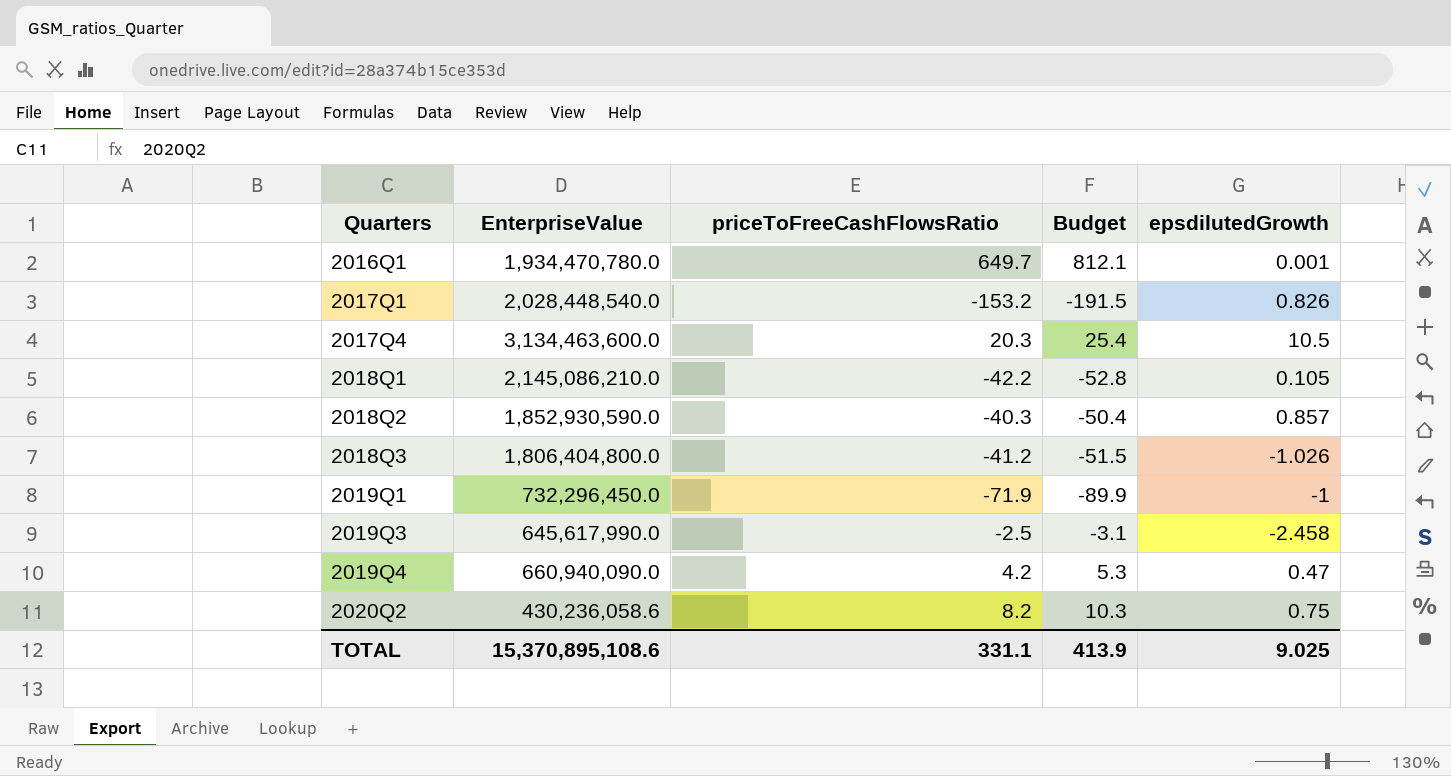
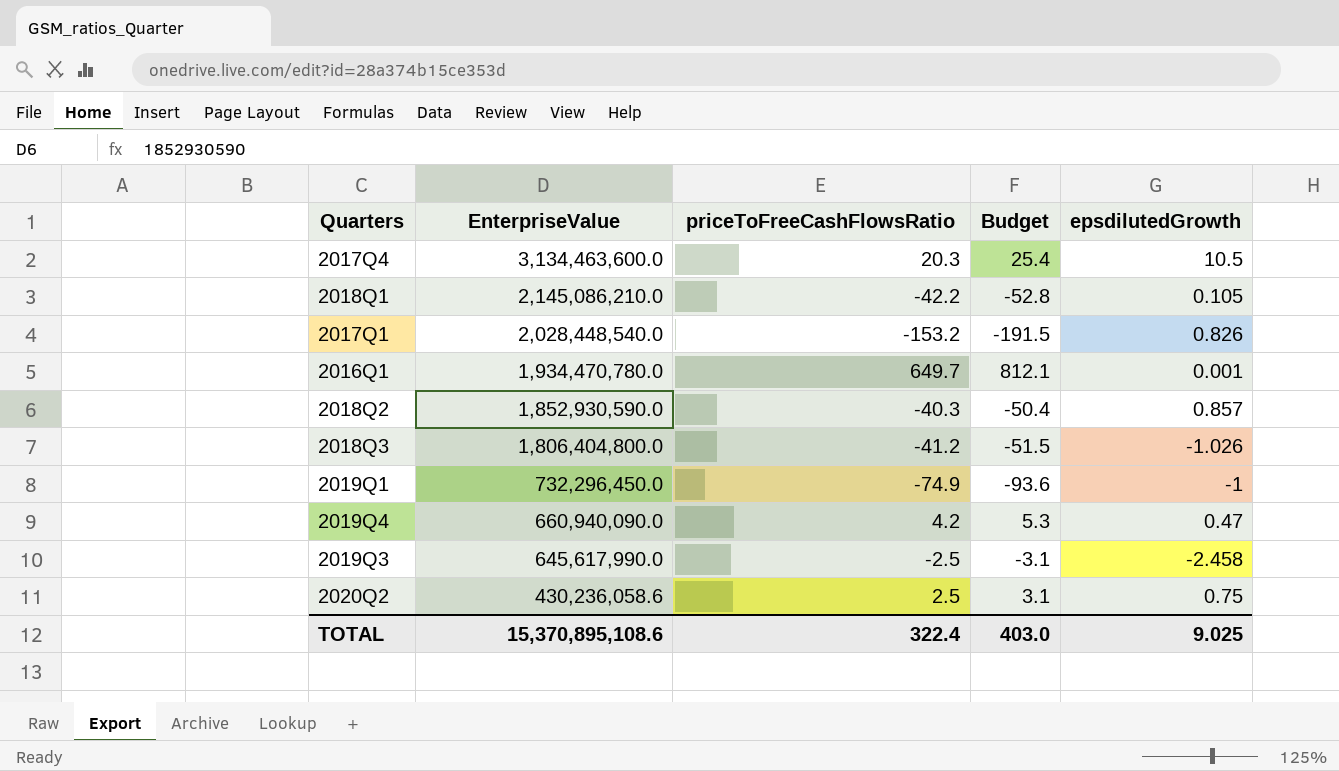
row order: Quarters ascending -> EnterpriseValue descending
2019Q1 | priceToFreeCashFlowsRatio: -71.9 -> -74.9
2019Q1 | Budget: -89.9 -> -93.6
2020Q2 | priceToFreeCashFlowsRatio: 8.2 -> 2.5
2020Q2 | Budget: 10.3 -> 3.1
TOTAL | priceToFreeCashFlowsRatio: 331.1 -> 322.4
TOTAL | Budget: 413.9 -> 403.0

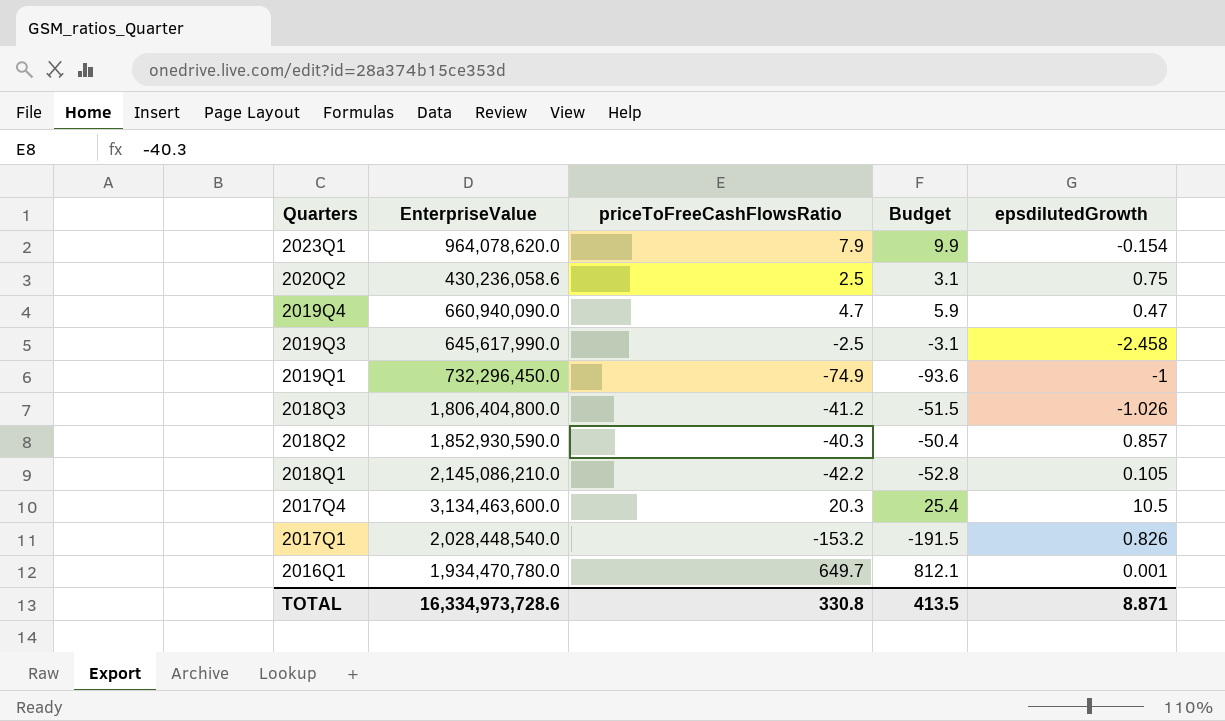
row order: EnterpriseValue descending -> Quarters descending
row 2023Q1: none -> 964,078,620.0 | 7.9 | 9.9 | -0.154
2019Q4 | priceToFreeCashFlowsRatio: 4.2 -> 4.7
2019Q4 | Budget: 5.3 -> 5.9
TOTAL | EnterpriseValue: 15,370,895,108.6 -> 16,334,973,728.6
TOTAL | priceToFreeCashFlowsRatio: 322.4 -> 330.8
TOTAL | Budget: 403.0 -> 413.5
TOTAL | epsdilutedGrowth: 9.025 -> 8.871

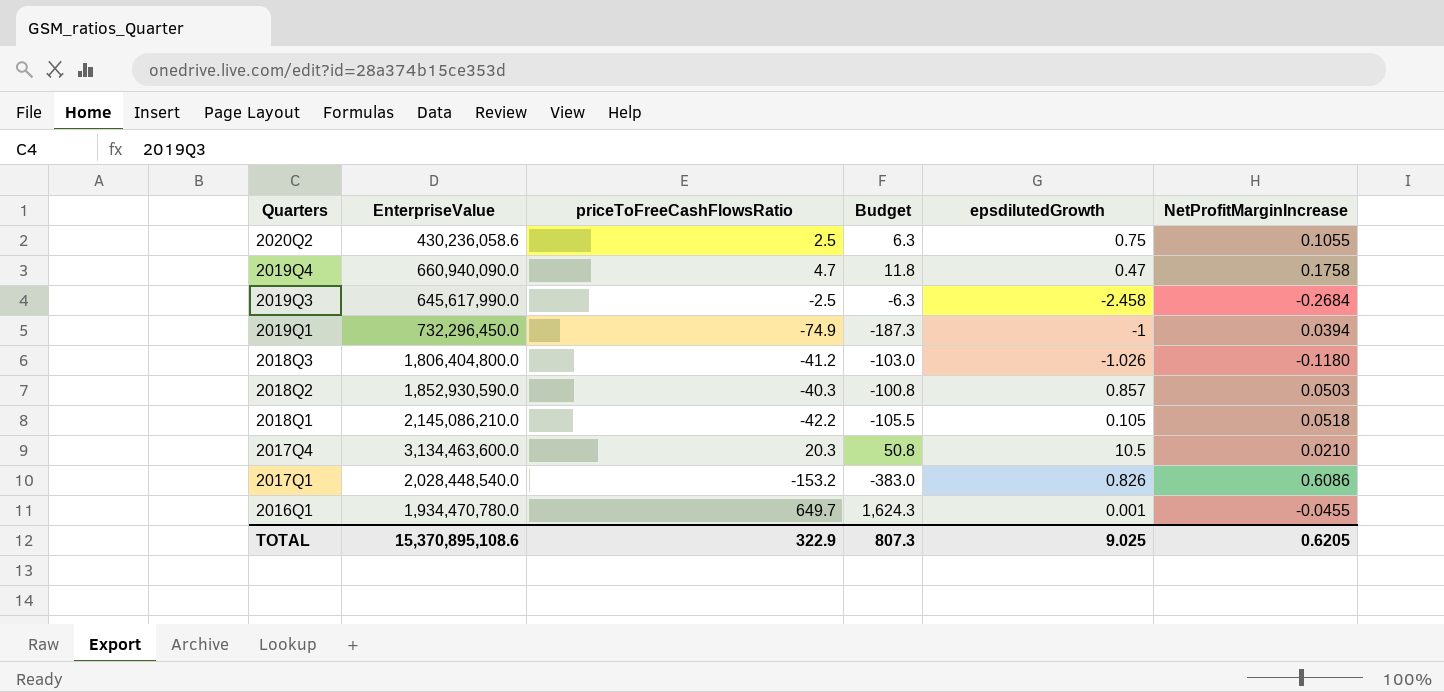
column Budget | formula: [priceToFreeCashFlowsRatio] * 1.25 -> [priceToFreeCashFlowsRatio] * 2.5
column NetProfitMarginIncrease | position: none -> 6
row 2023Q1: 964,078,620.0 | 7.9 | 9.9 | -0.154 -> none
TOTAL | EnterpriseValue: 16,334,973,728.6 -> 15,370,895,108.6
TOTAL | priceToFreeCashFlowsRatio: 330.8 -> 322.9
TOTAL | Budget: 413.5 -> 807.3
TOTAL | epsdilutedGrowth: 8.871 -> 9.025

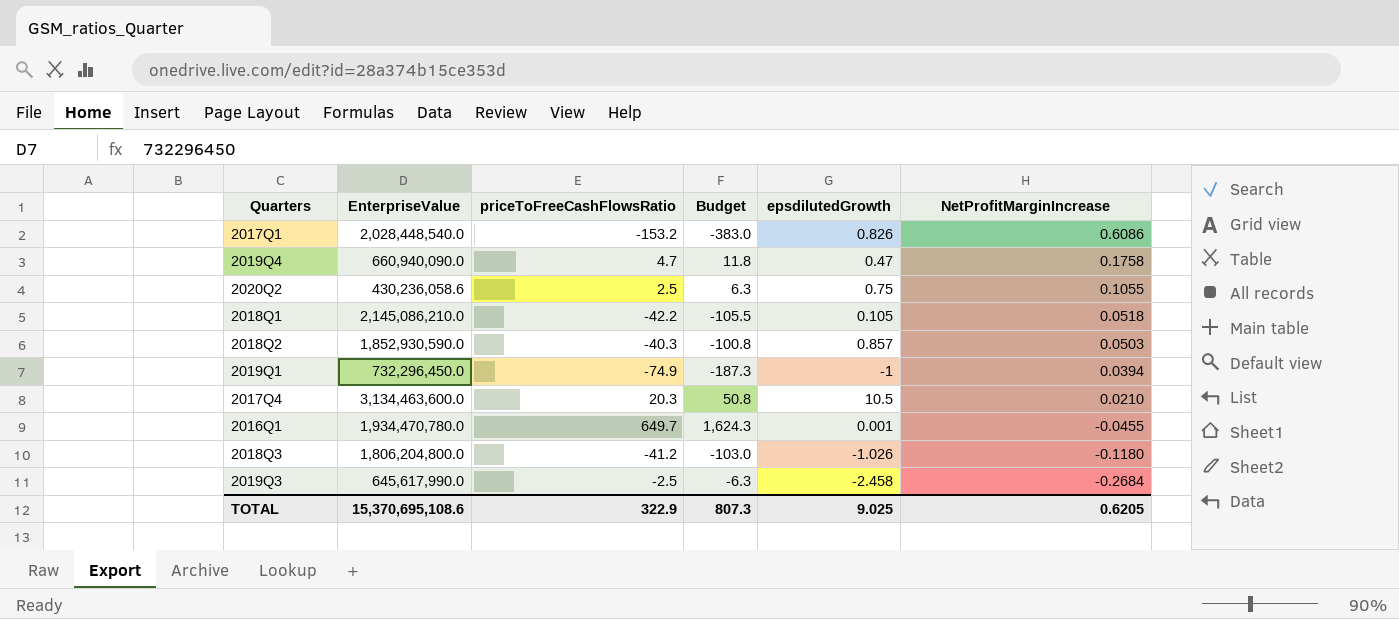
row order: Quarters descending -> NetProfitMarginIncrease descending
2018Q3 | EnterpriseValue: 1,806,404,800.0 -> 1,806,204,800.0
TOTAL | EnterpriseValue: 15,370,895,108.6 -> 15,370,695,108.6

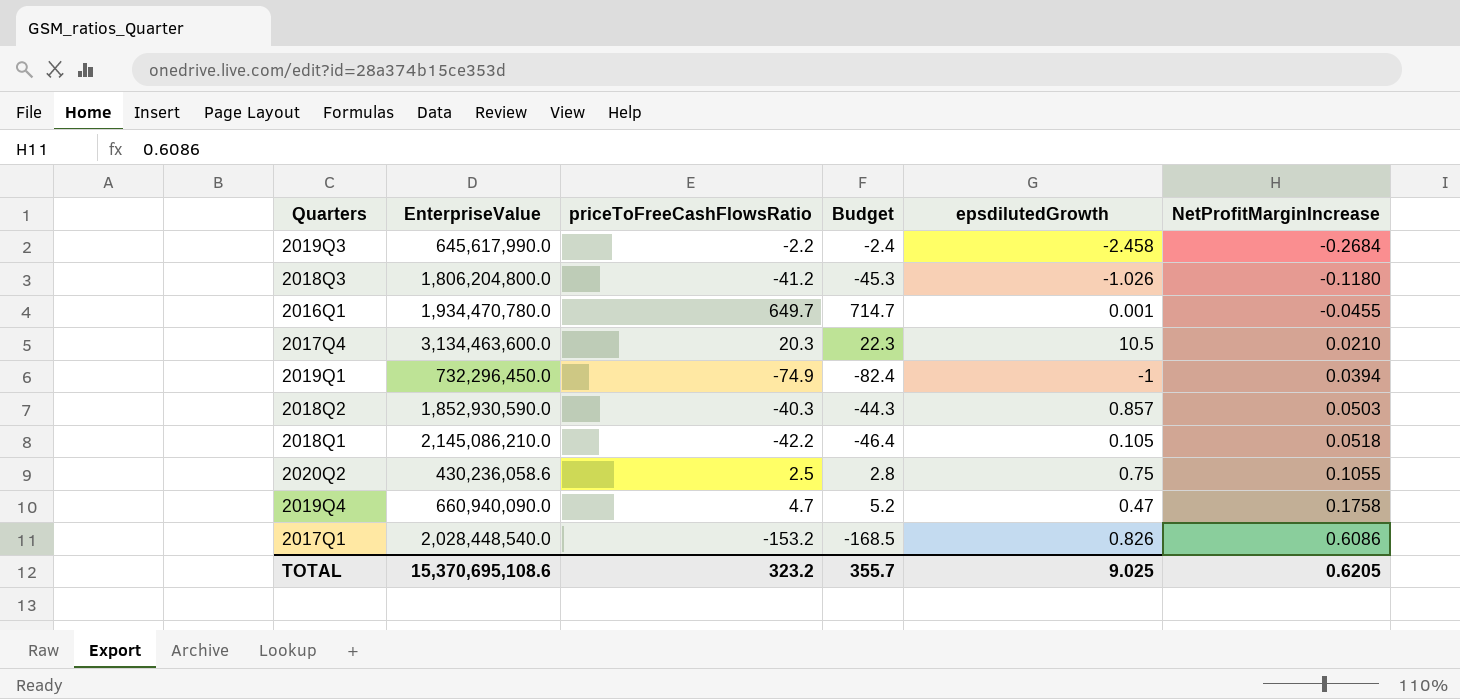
row order: NetProfitMarginIncrease descending -> NetProfitMarginIncrease ascending
column Budget | formula: [priceToFreeCashFlowsRatio] * 2.5 -> [priceToFreeCashFlowsRatio] * 1.1
2019Q3 | priceToFreeCashFlowsRatio: -2.5 -> -2.2
TOTAL | priceToFreeCashFlowsRatio: 322.9 -> 323.2
TOTAL | Budget: 807.3 -> 355.7

